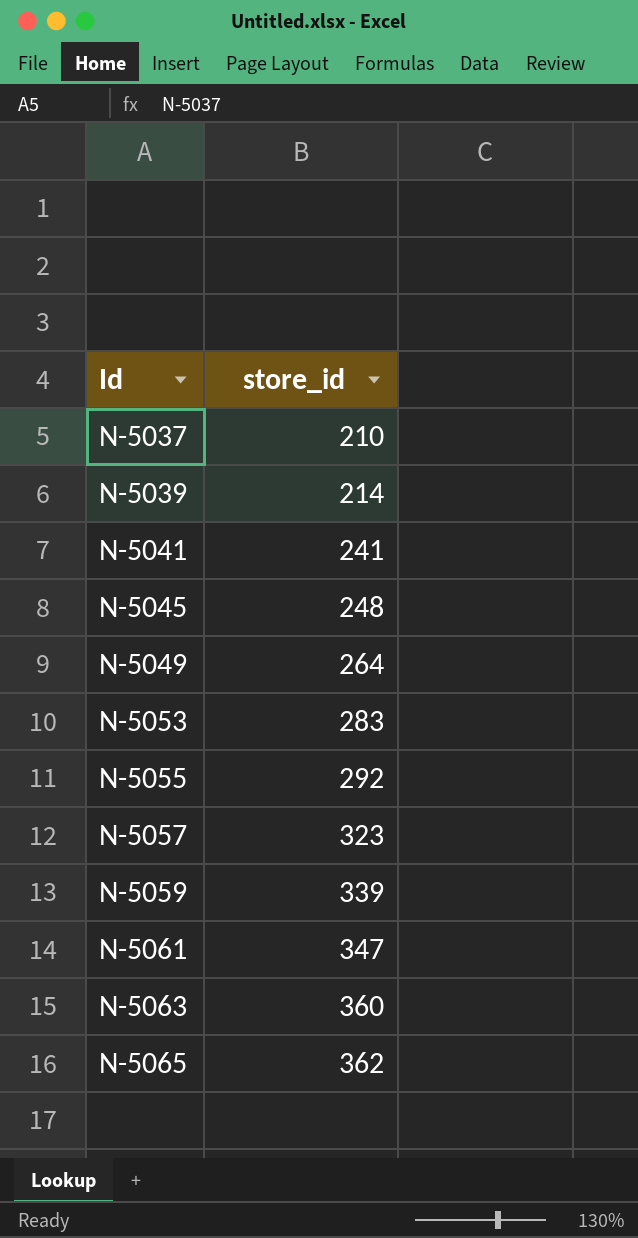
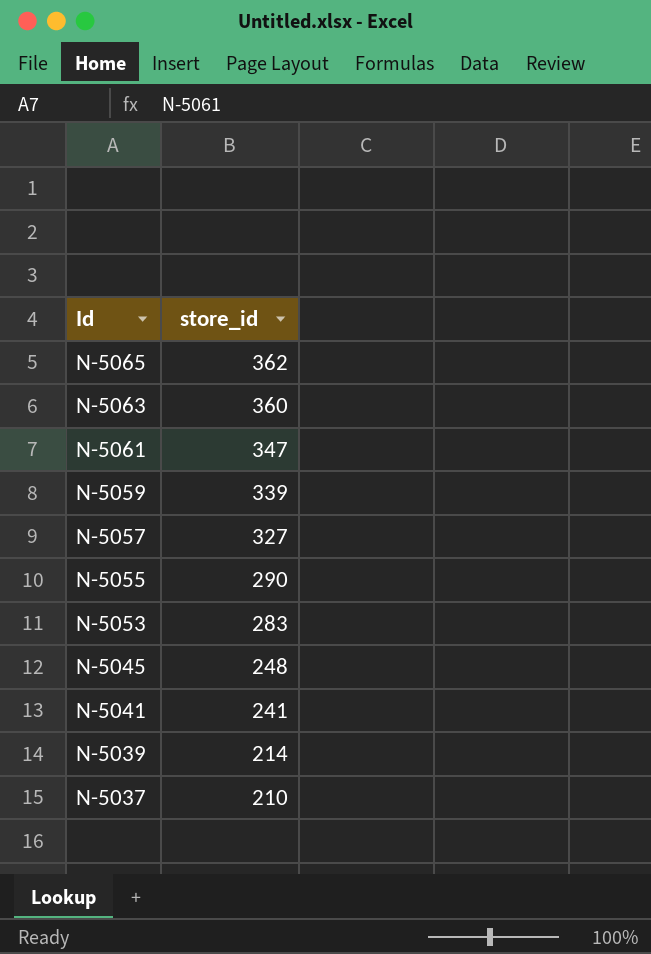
row order: Id ascending -> Id descending
row N-5049: 264 -> none
N-5057 | store_id: 323 -> 327
N-5055 | store_id: 292 -> 290

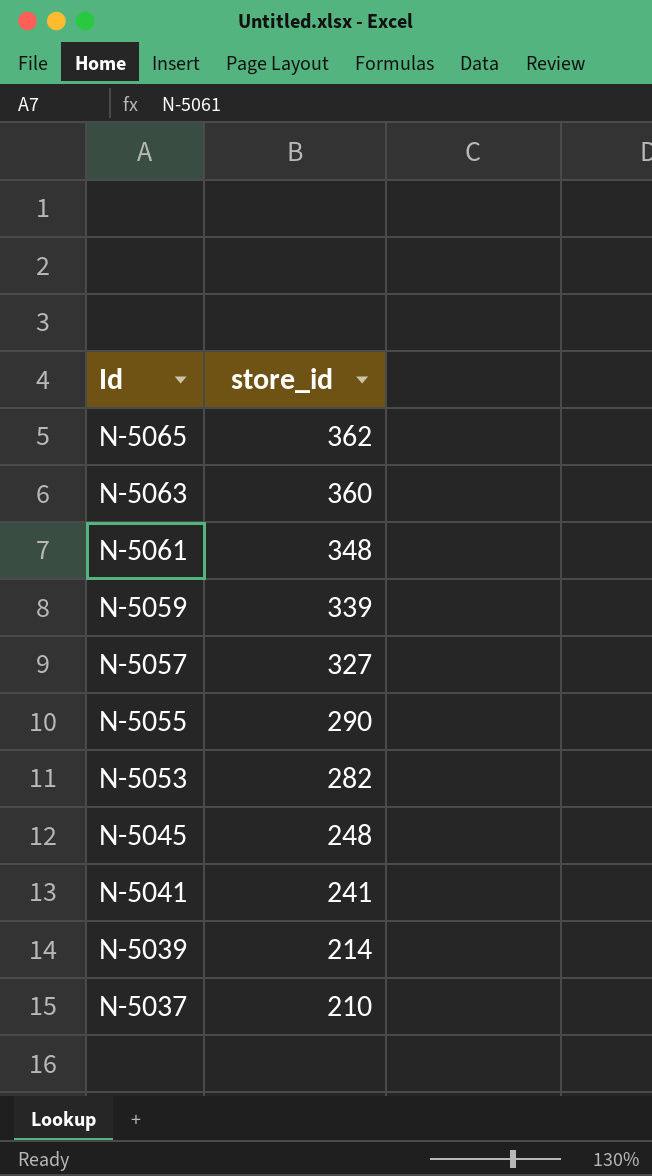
N-5061 | store_id: 347 -> 348
N-5053 | store_id: 283 -> 282

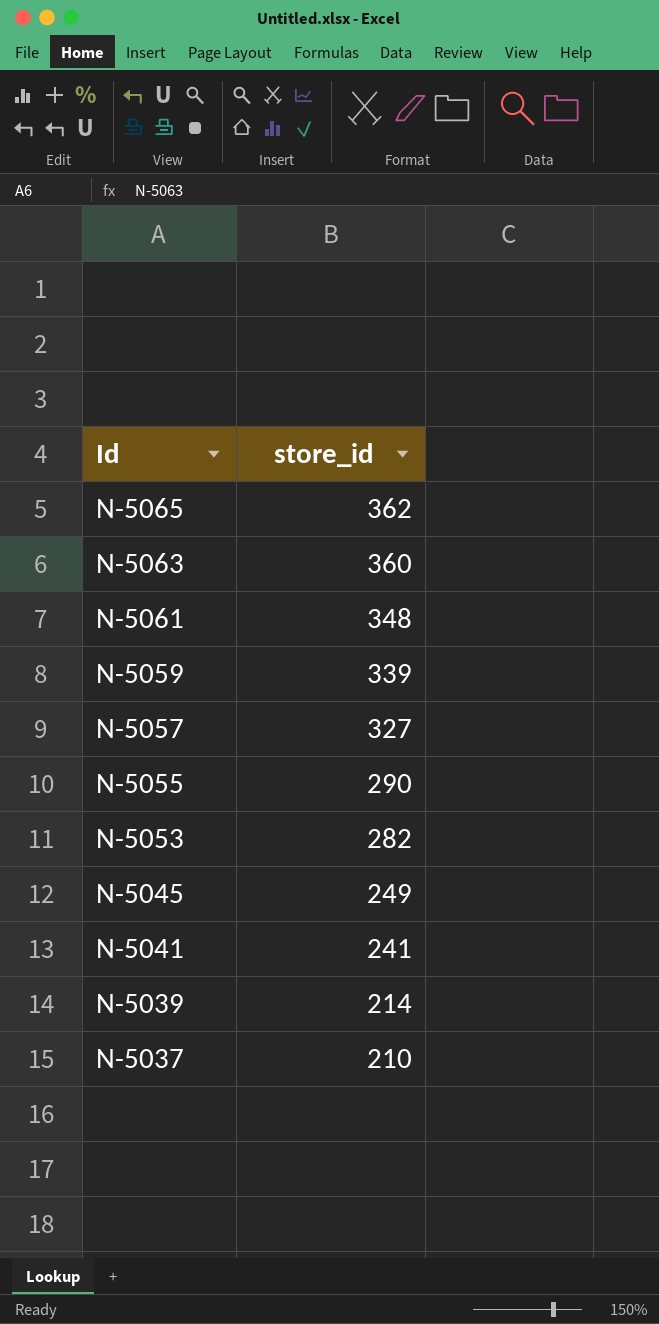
N-5045 | store_id: 248 -> 249

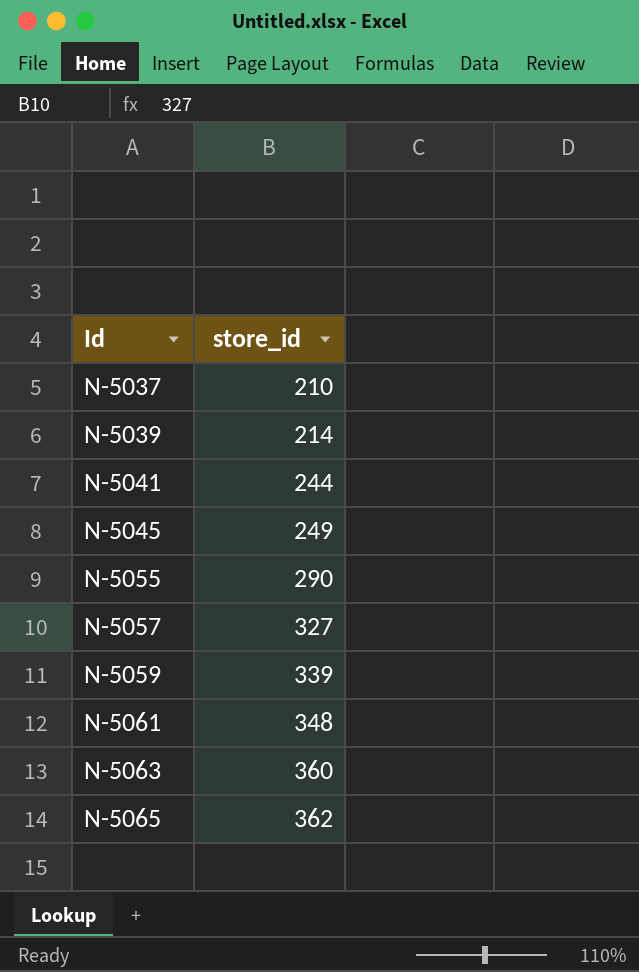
row order: Id descending -> Id ascending
row N-5053: 282 -> none
N-5041 | store_id: 241 -> 244

